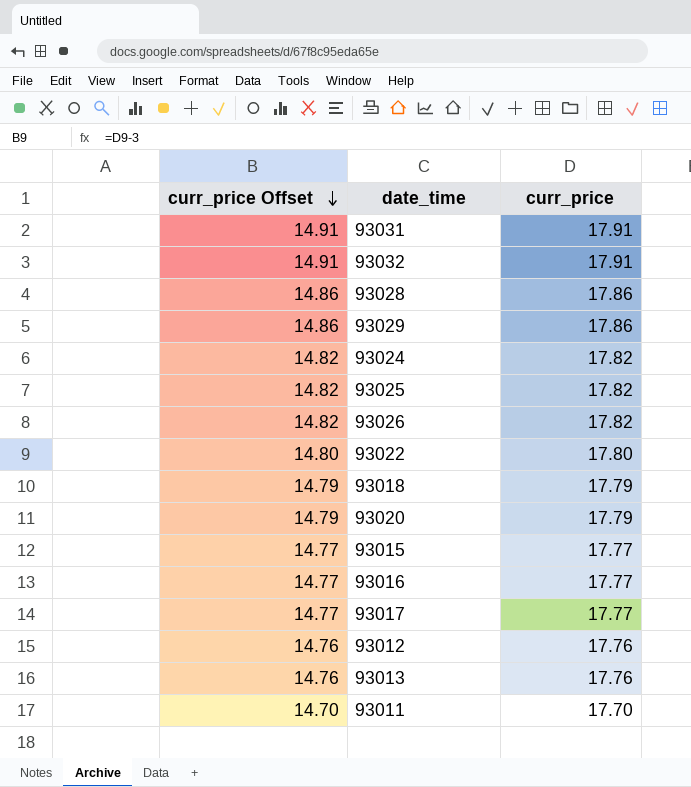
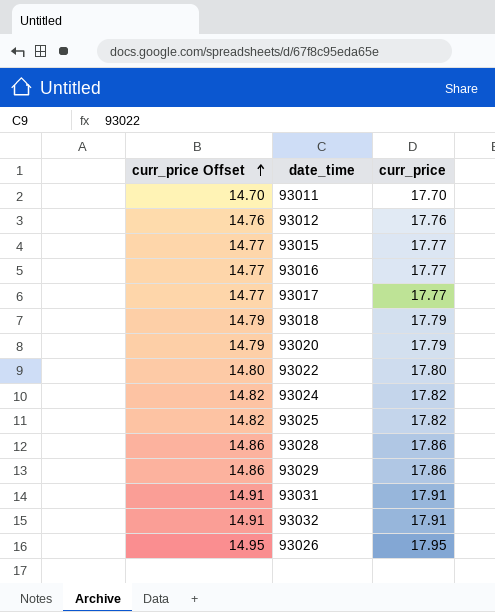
row order: curr_price Offset descending -> curr_price Offset ascending
row 93013: 14.76 | 17.76 -> none
93026 | curr_price Offset: 14.82 -> 14.95
93026 | curr_price: 17.82 -> 17.95

